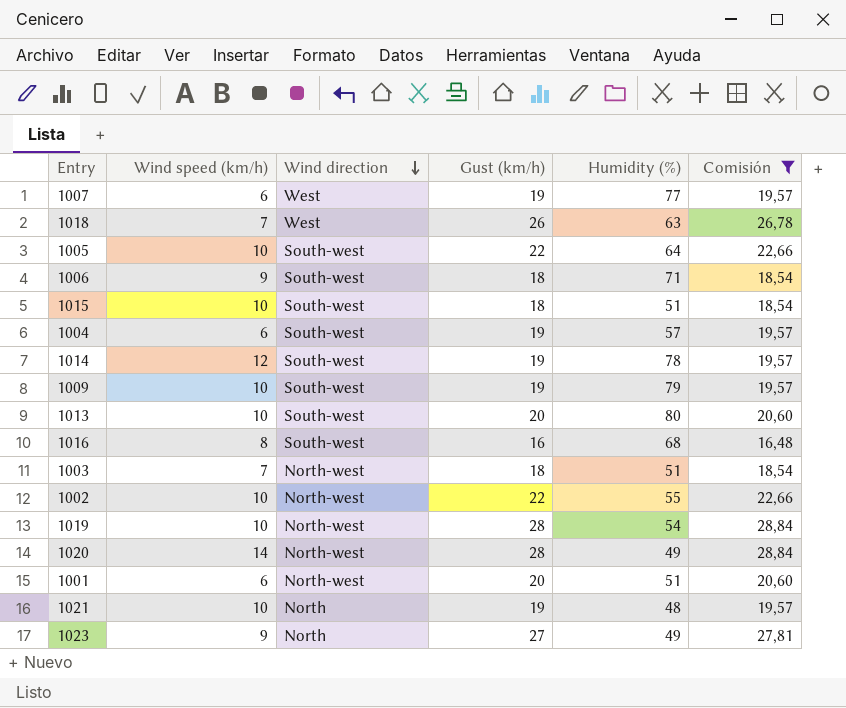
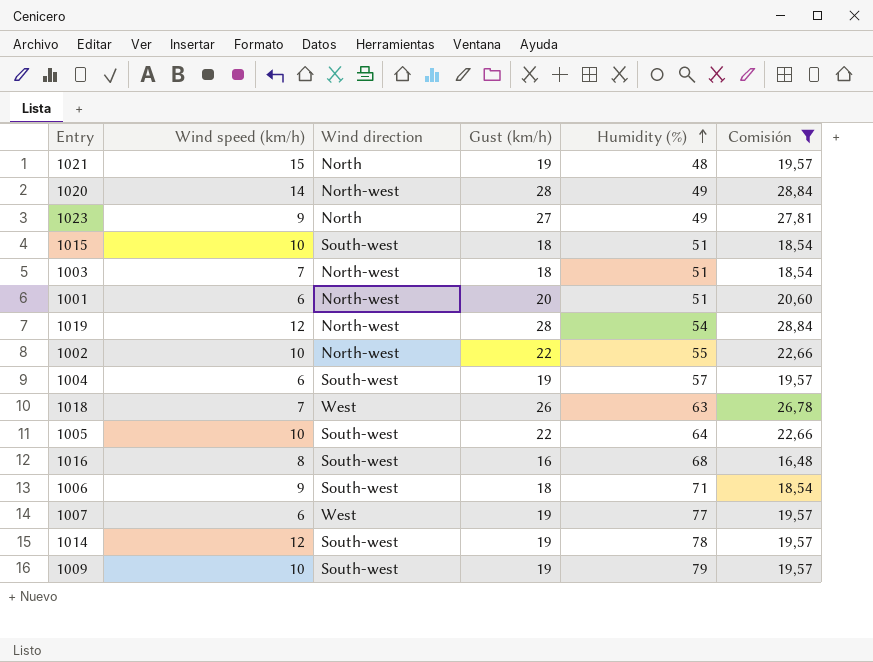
row order: Wind direction descending -> Humidity (%) ascending
row 1013: 10 | South-west | 20 | 80 | 20,60 -> none
1021 | Wind speed (km/h): 10 -> 15
1019 | Wind speed (km/h): 10 -> 12

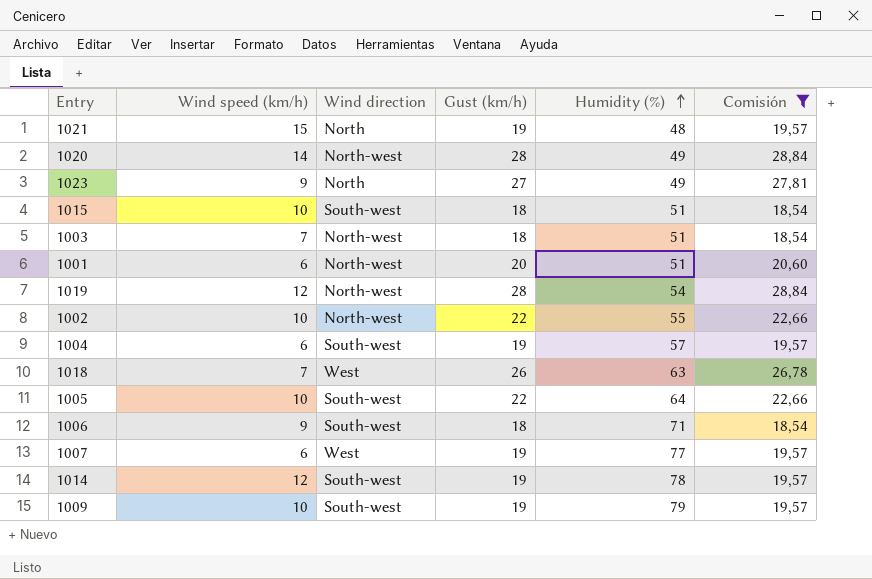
row 1016: 8 | South-west | 16 | 68 | 16,48 -> none

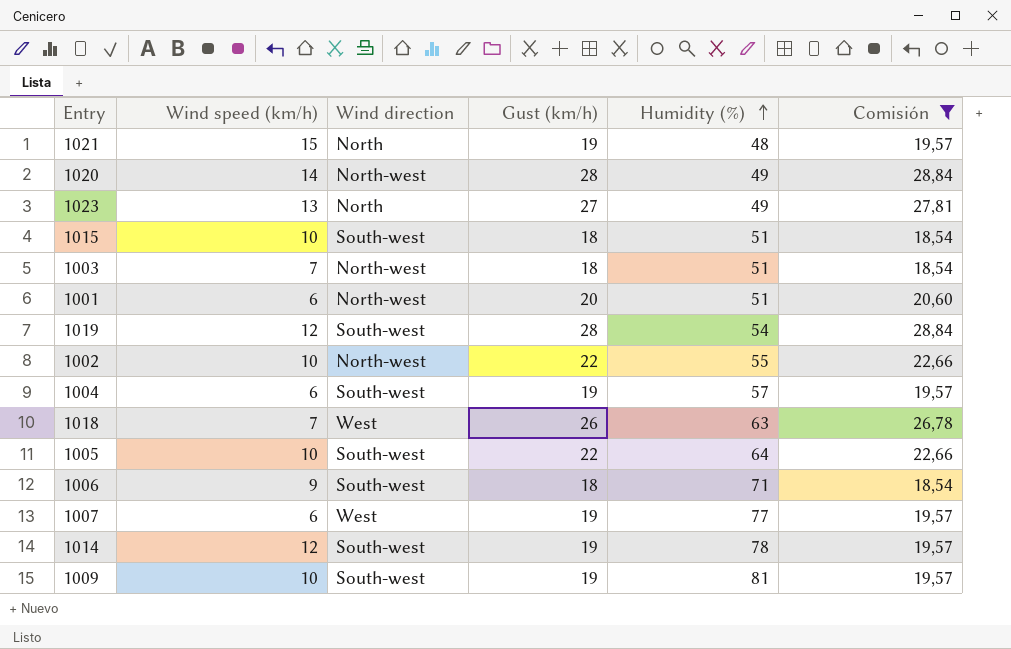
1023 | Wind speed (km/h): 9 -> 13
1019 | Wind direction: North-west -> South-west
1009 | Humidity (%): 79 -> 81

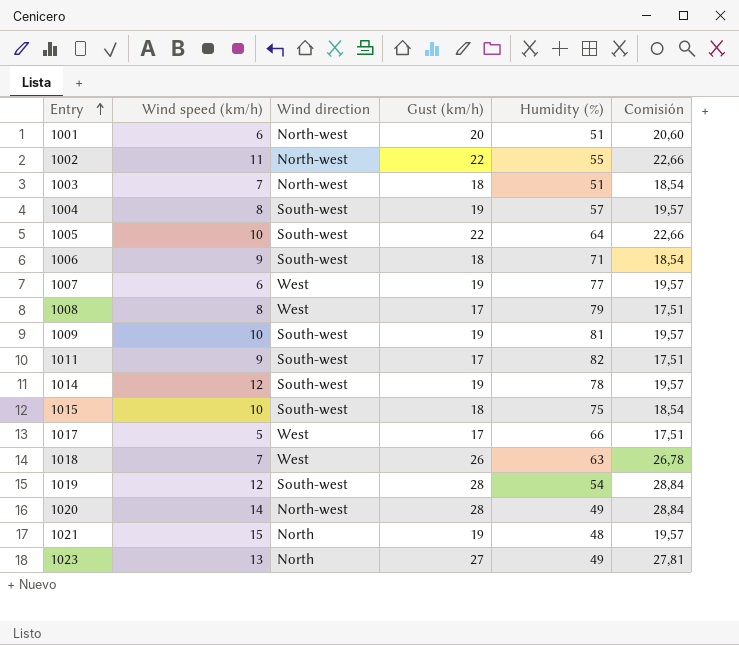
filter: Comisión != 17,51 -> none
row order: Humidity (%) ascending -> Entry ascending
1002 | Wind speed (km/h): 10 -> 11
1004 | Wind speed (km/h): 6 -> 8
1015 | Humidity (%): 51 -> 75

